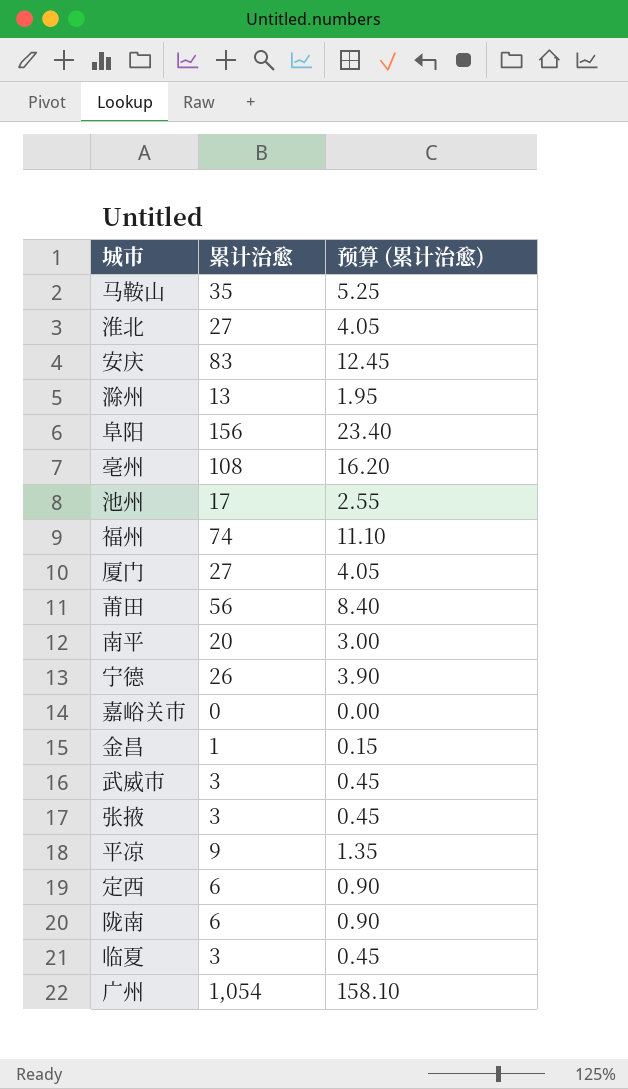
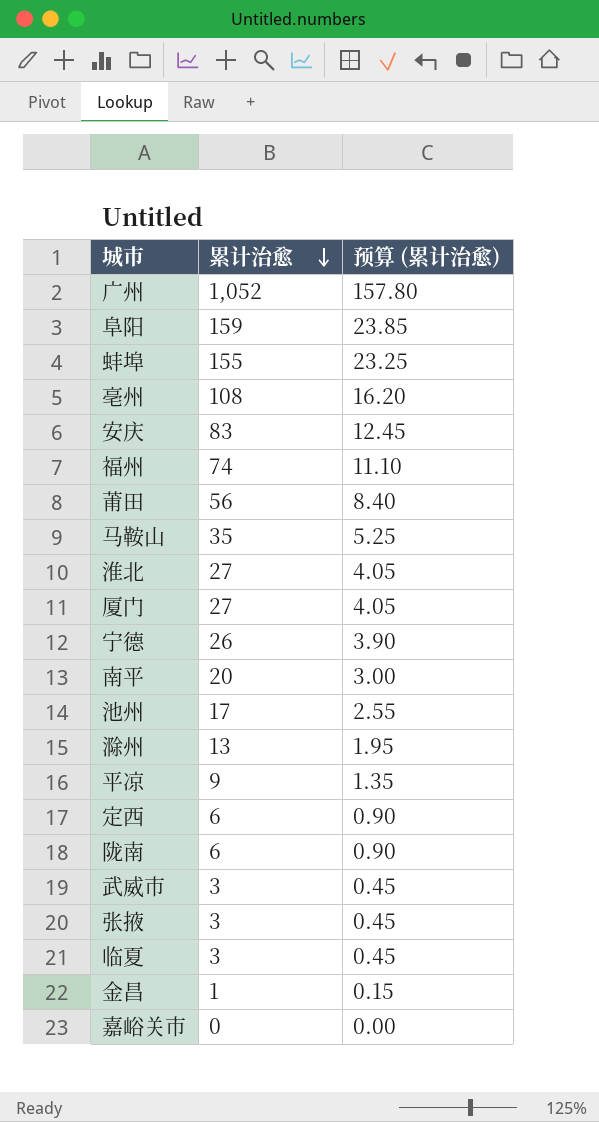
row order: none -> 累计治愈 descending
广州 | 累计治愈: 1,054 -> 1,052
广州 | 预算 (累计治愈): 158.10 -> 157.80
阜阳 | 累计治愈: 156 -> 159
阜阳 | 预算 (累计治愈): 23.40 -> 23.85
row 蚌埠: none -> 155 | 23.25

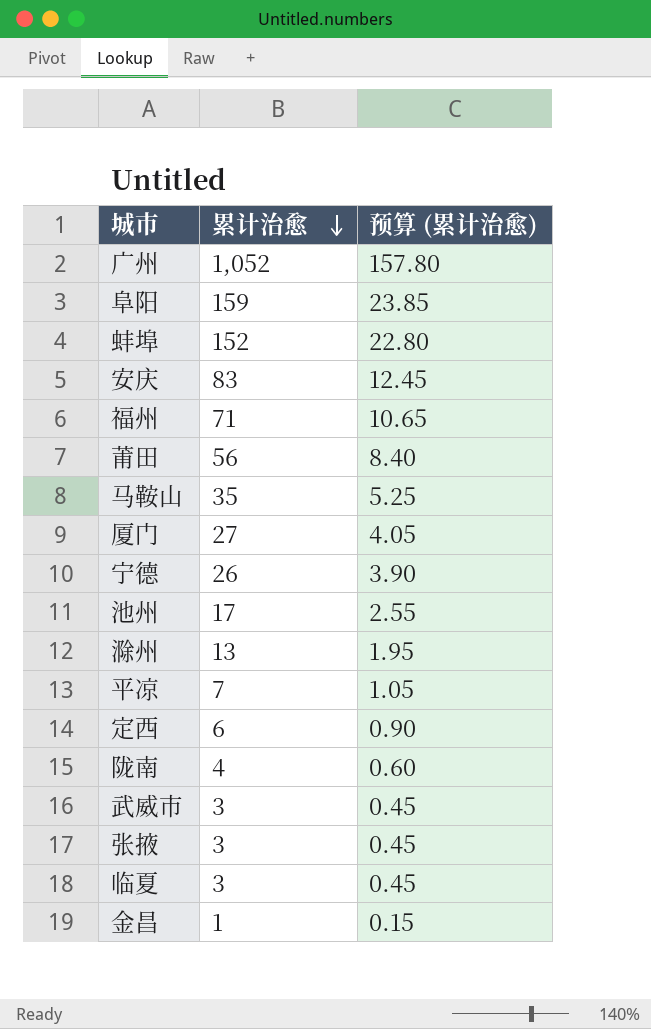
row 亳州: 108 | 16.20 -> none
row 淮北: 27 | 4.05 -> none
row 南平: 20 | 3.00 -> none
row 嘉峪关市: 0 | 0.00 -> none
蚌埠 | 累计治愈: 155 -> 152
蚌埠 | 预算 (累计治愈): 23.25 -> 22.80
福州 | 累计治愈: 74 -> 71
福州 | 预算 (累计治愈): 11.10 -> 10.65
平凉 | 累计治愈: 9 -> 7
平凉 | 预算 (累计治愈): 1.35 -> 1.05
陇南 | 累计治愈: 6 -> 4
陇南 | 预算 (累计治愈): 0.90 -> 0.60

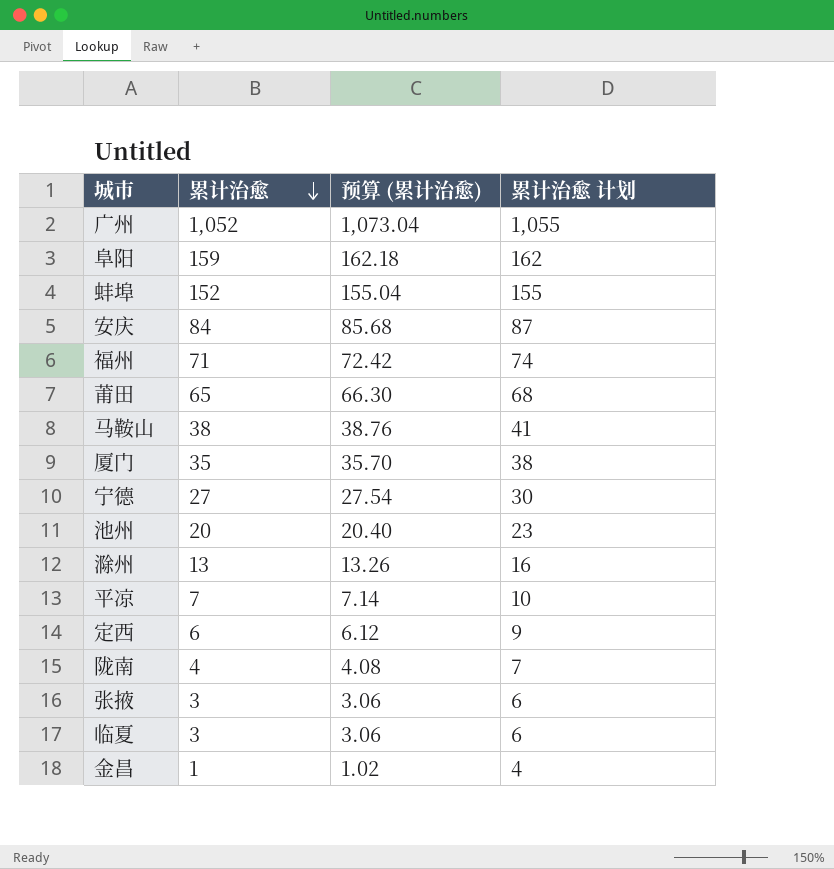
column 预算 (累计治愈) | formula: [累计治愈] * 0.15 -> [累计治愈] * 1.02
column 累计治愈 计划 | formula: none -> [累计治愈] + 3
row 武威市: 3 | 0.45 -> none
安庆 | 累计治愈: 83 -> 84
莆田 | 累计治愈: 56 -> 65
马鞍山 | 累计治愈: 35 -> 38
厦门 | 累计治愈: 27 -> 35
宁德 | 累计治愈: 26 -> 27
池州 | 累计治愈: 17 -> 20

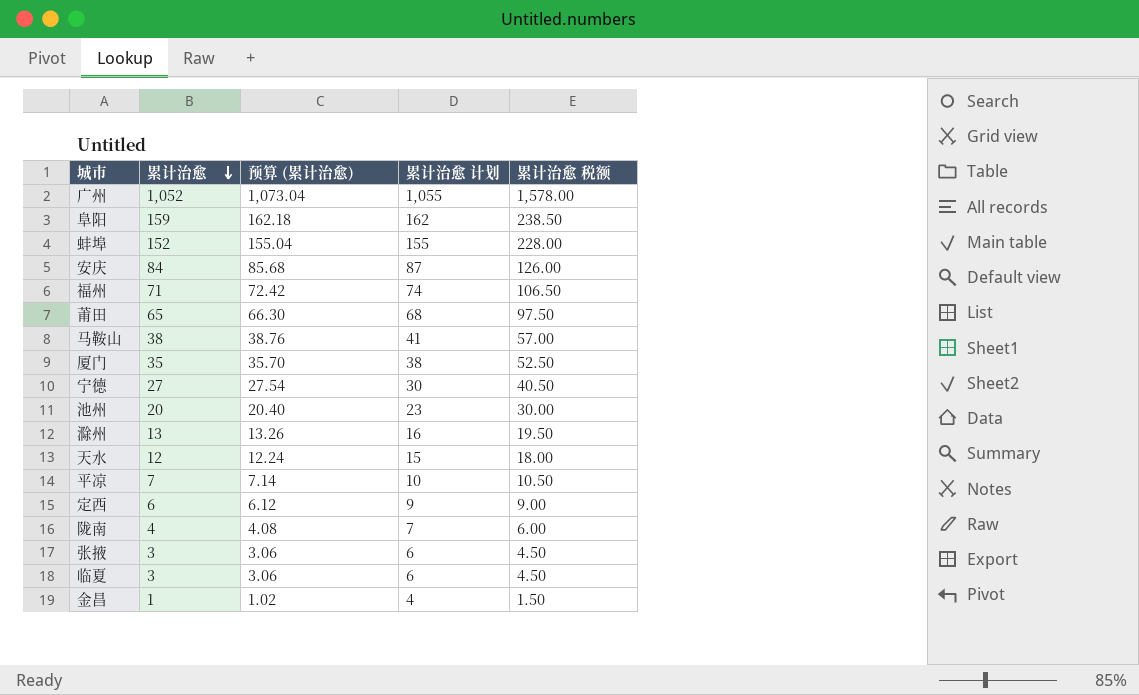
column 累计治愈 税额 | formula: none -> [累计治愈] * 1.5
row 天水: none -> 12 | 12.24 | 15 | 18.00

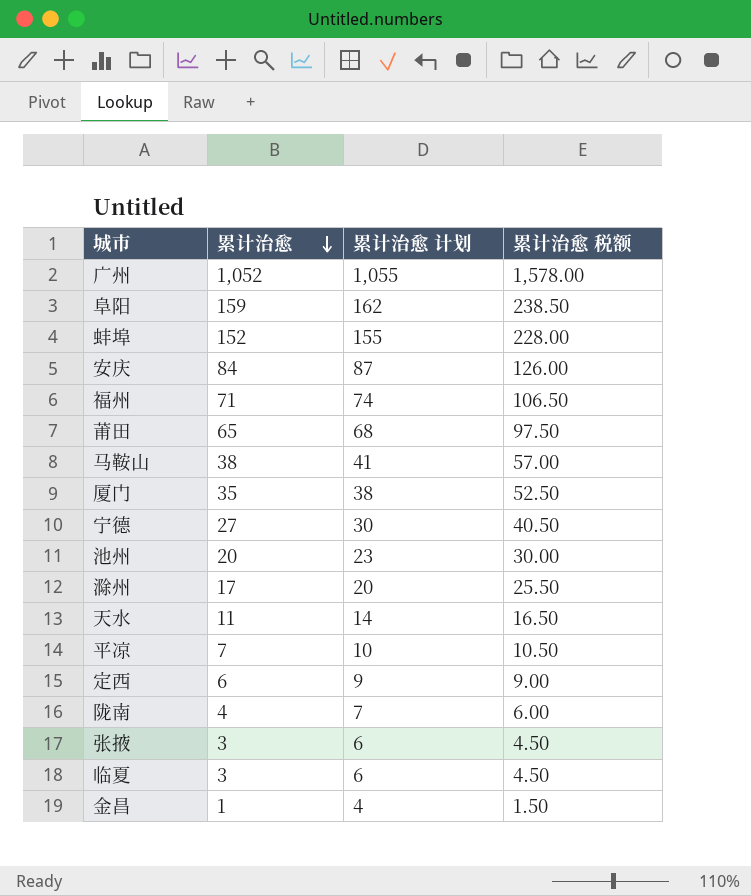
column 预算 (累计治愈) | formula: [累计治愈] * 1.02 -> none
滁州 | 累计治愈: 13 -> 17
滁州 | 累计治愈 计划: 16 -> 20
滁州 | 累计治愈 税额: 19.50 -> 25.50
天水 | 累计治愈: 12 -> 11
天水 | 累计治愈 计划: 15 -> 14
天水 | 累计治愈 税额: 18.00 -> 16.50

